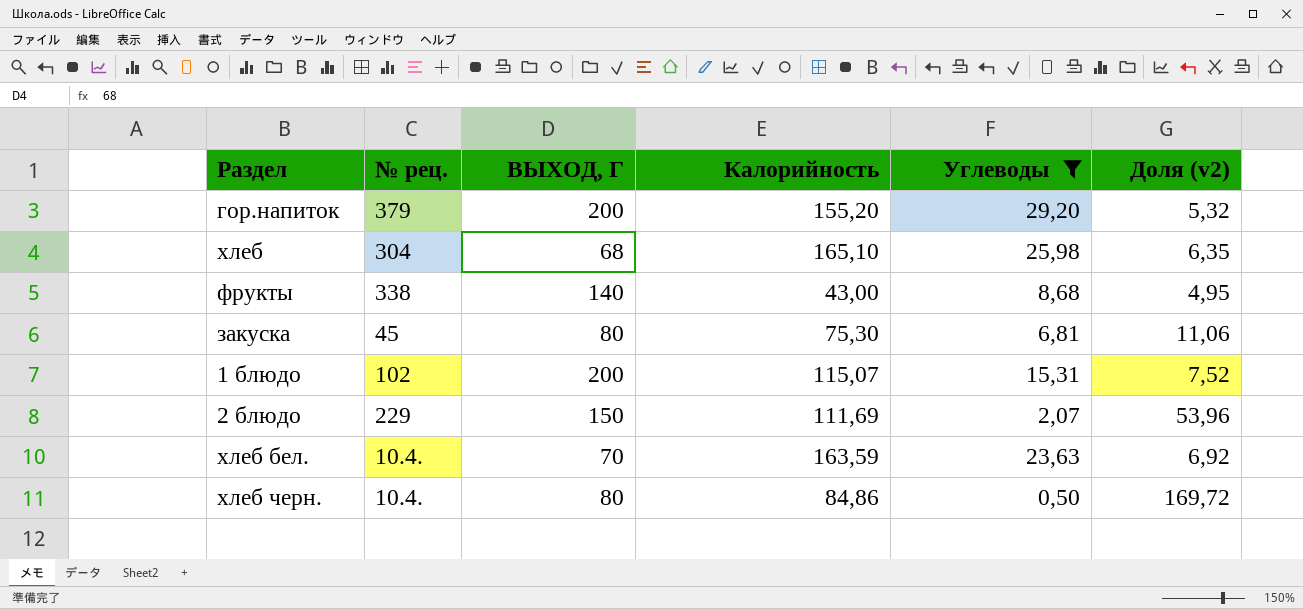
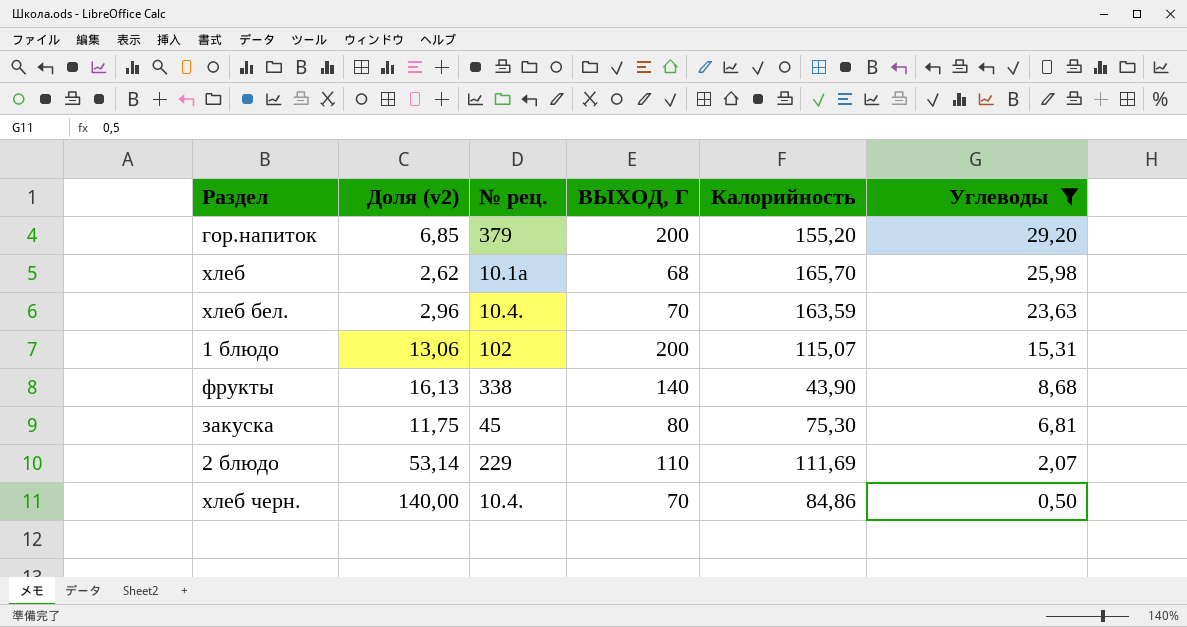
row order: none -> Углеводы descending
column Доля (v2) | formula: [Калорийность] / [Углеводы] -> [ВЫХОД, Г] / [Углеводы]
column Доля (v2) | position: 6 -> 2
хлеб | № рец.: 304 -> 10.1а
хлеб | Калорийность: 165,10 -> 165,70
фрукты | Калорийность: 43,00 -> 43,90
2 блюдо | ВЫХОД, Г: 150 -> 110
хлеб черн. | ВЫХОД, Г: 80 -> 70

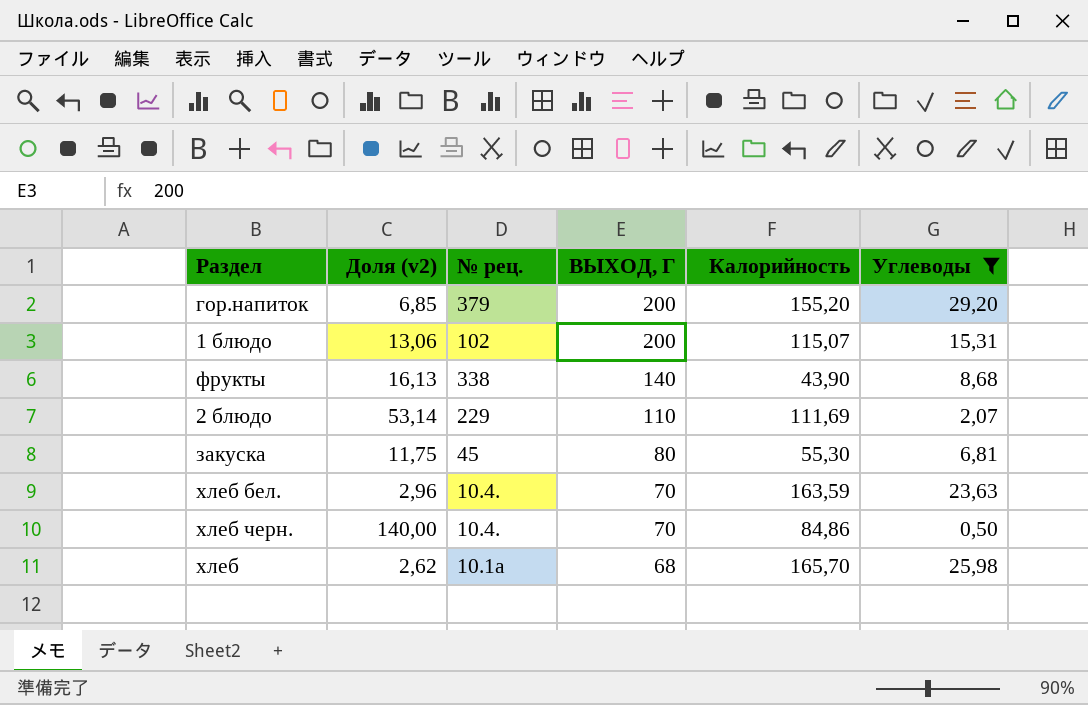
row order: Углеводы descending -> ВЫХОД, Г descending
закуска | Калорийность: 75,30 -> 55,30

